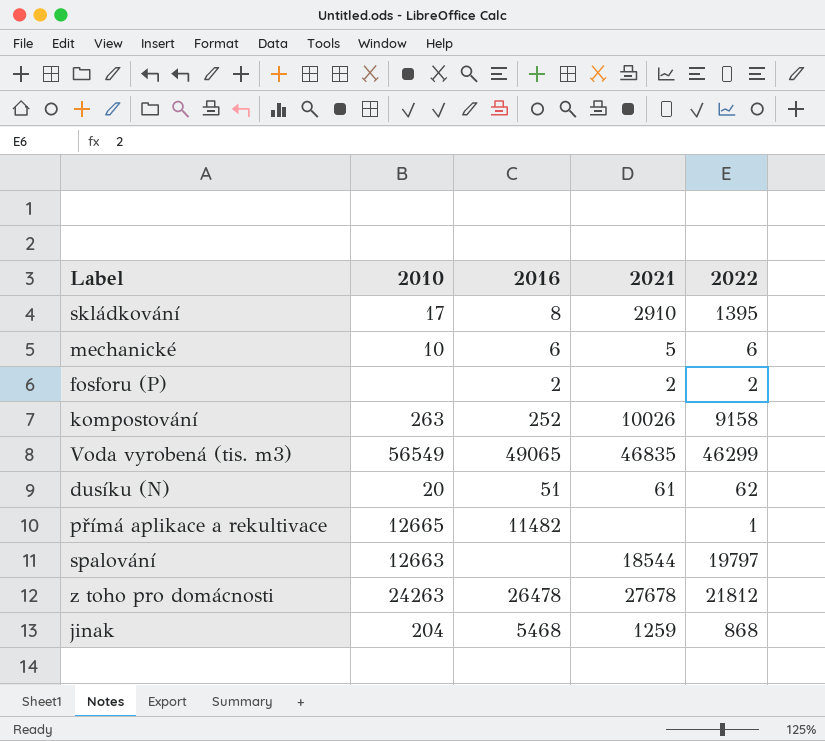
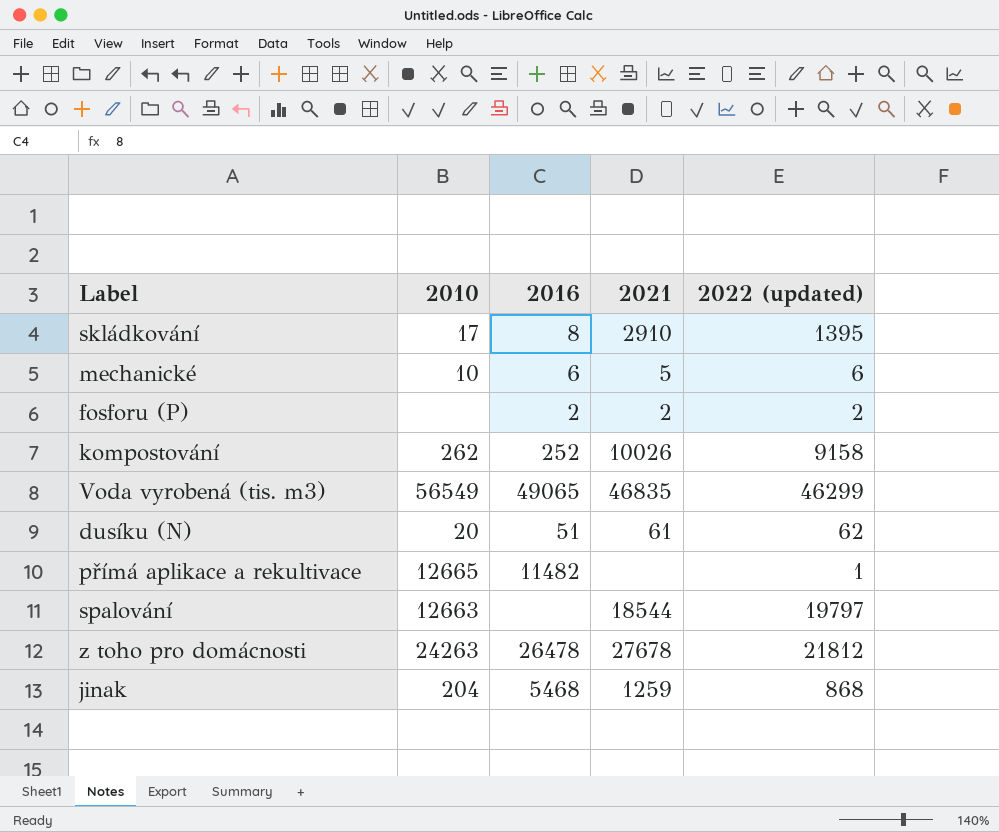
column name: 2022 -> 2022 (updated)
kompostování | 2010: 263 -> 262

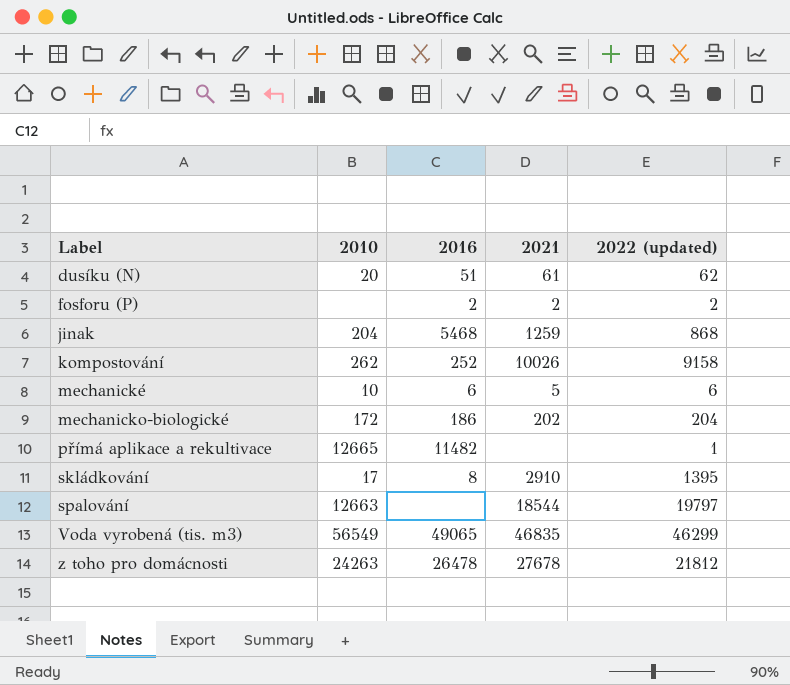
row order: none -> Label ascending
row mechanicko-biologické: none -> 172 | 186 | 202 | 204

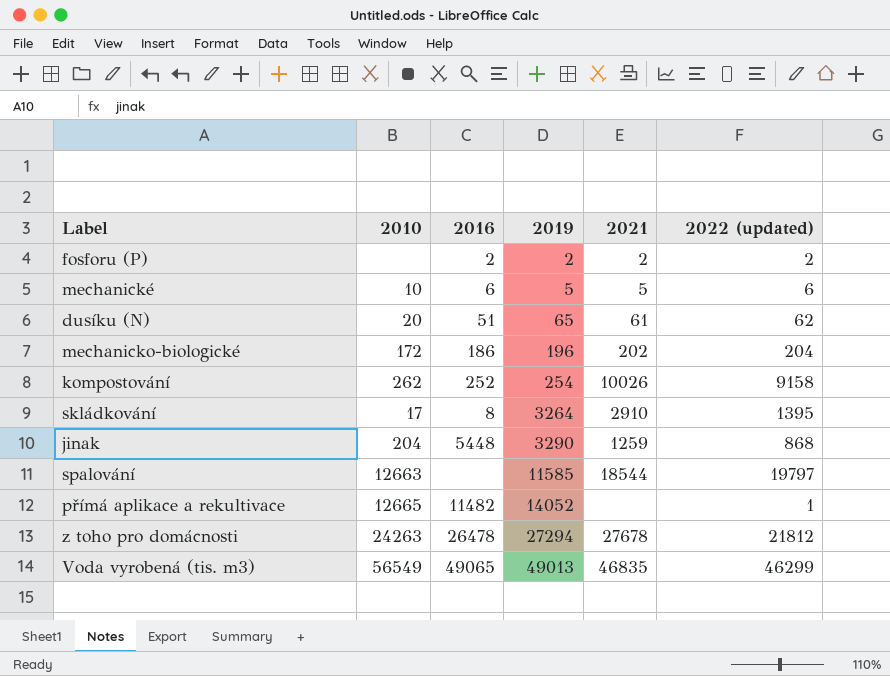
row order: Label ascending -> 2019 ascending
column 2019 | position: none -> 4
jinak | 2016: 5468 -> 5448

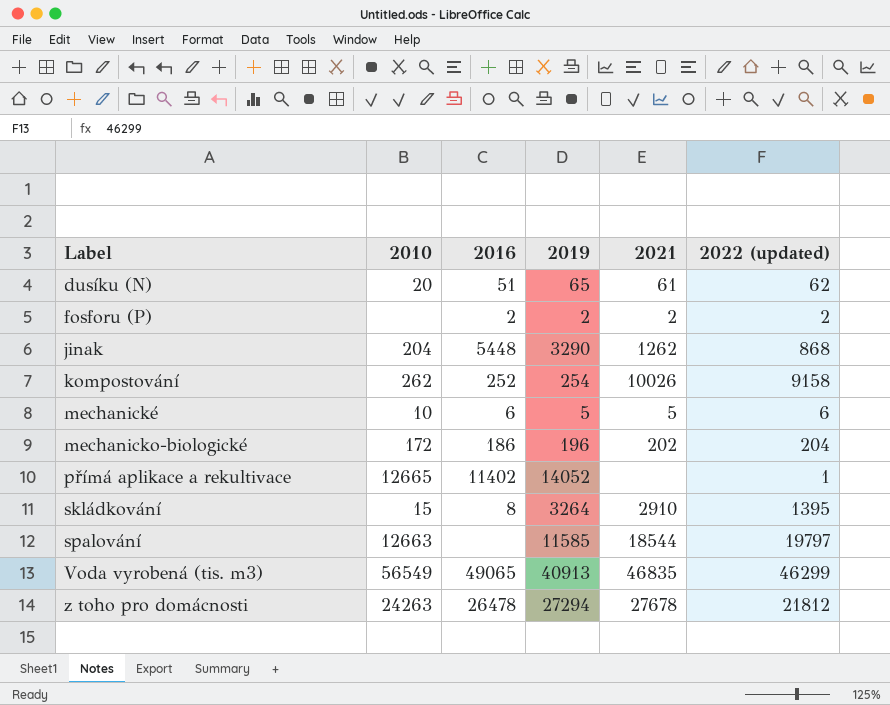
row order: 2019 ascending -> Label ascending
jinak | 2021: 1259 -> 1262
přímá aplikace a rekultivace | 2016: 11482 -> 11402
skládkování | 2010: 17 -> 15
Voda vyrobená (tis. m3) | 2019: 49013 -> 40913

